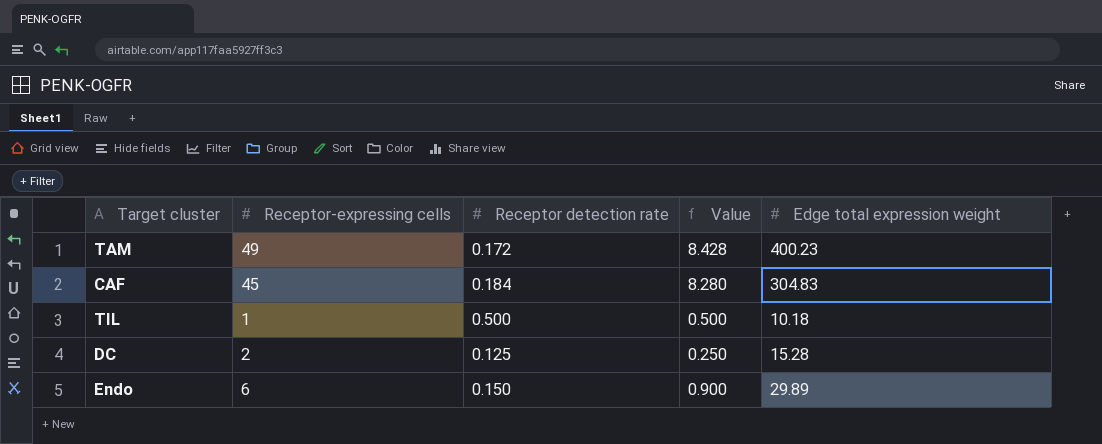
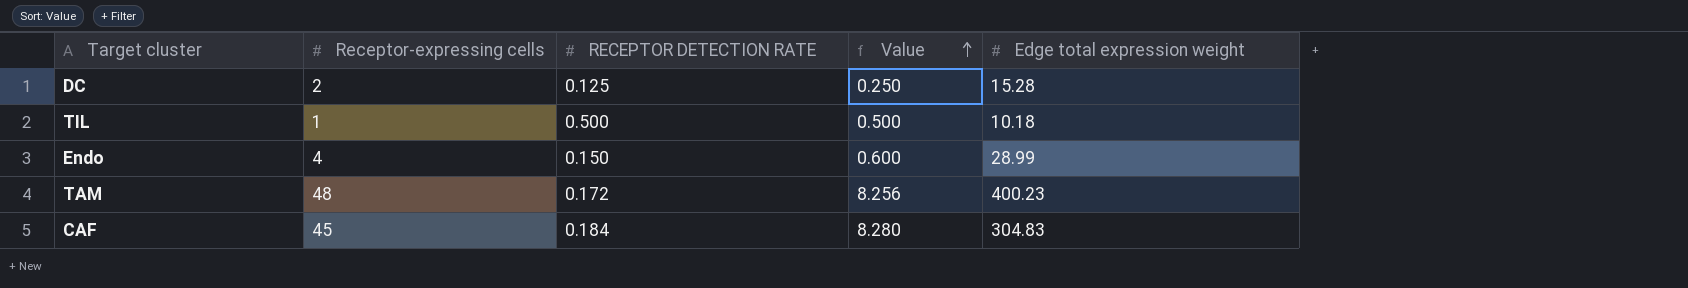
row order: none -> Value ascending
column name: Receptor detection rate -> RECEPTOR DETECTION RATE
Endo | Receptor-expressing cells: 6 -> 4
Endo | Value: 0.900 -> 0.600
Endo | Edge total expression weight: 29.89 -> 28.99
TAM | Receptor-expressing cells: 49 -> 48
TAM | Value: 8.428 -> 8.256

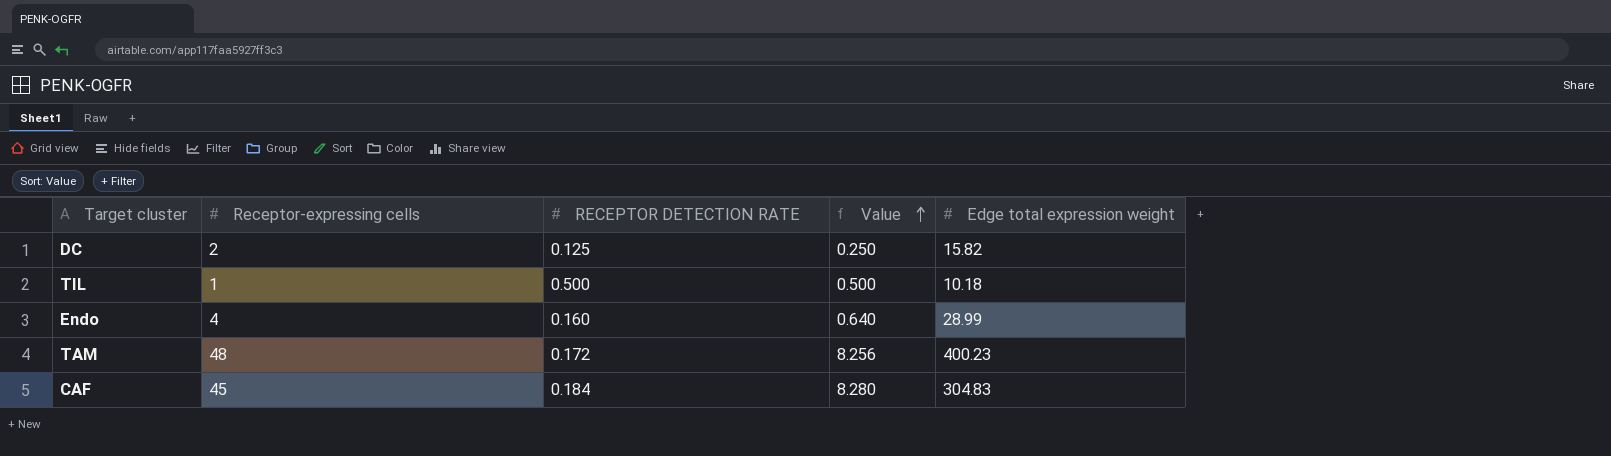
DC | Edge total expression weight: 15.28 -> 15.82
Endo | RECEPTOR DETECTION RATE: 0.150 -> 0.160
Endo | Value: 0.600 -> 0.640

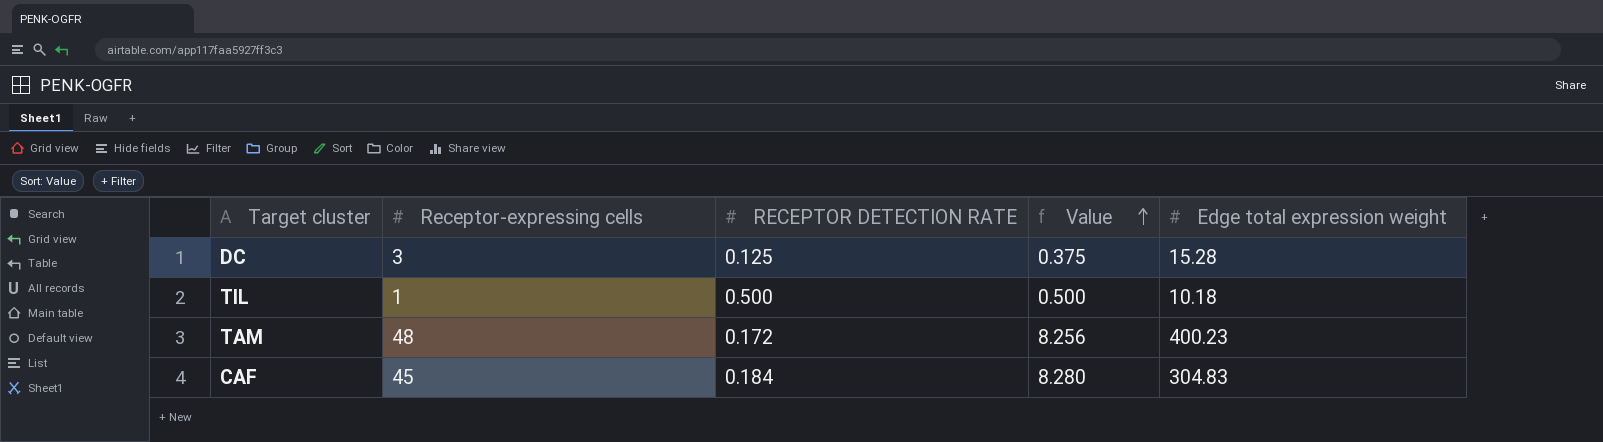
row Endo: 4 | 0.160 | 0.640 | 28.99 -> none
DC | Receptor-expressing cells: 2 -> 3
DC | Value: 0.250 -> 0.375
DC | Edge total expression weight: 15.82 -> 15.28

